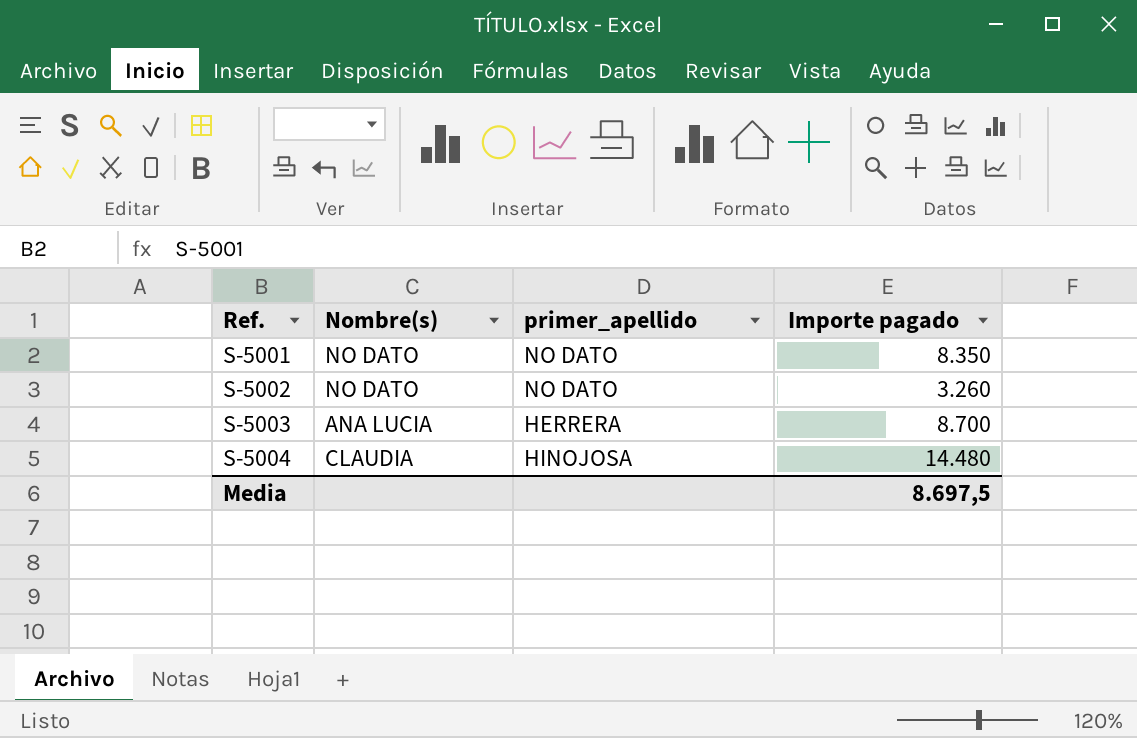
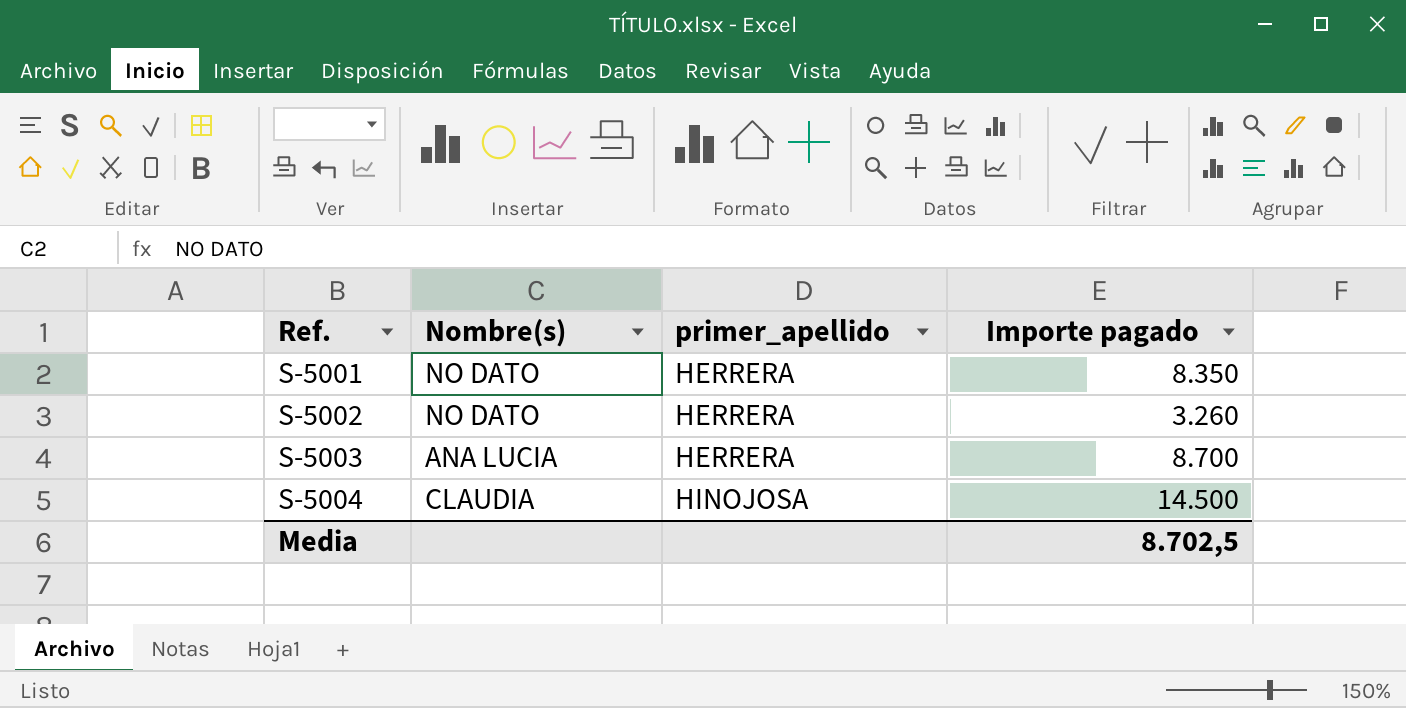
S-5001 | primer_apellido: NO DATO -> HERRERA
S-5002 | primer_apellido: NO DATO -> HERRERA
S-5004 | Importe pagado: 14.480 -> 14.500
Media | Importe pagado: 8.697,5 -> 8.702,5

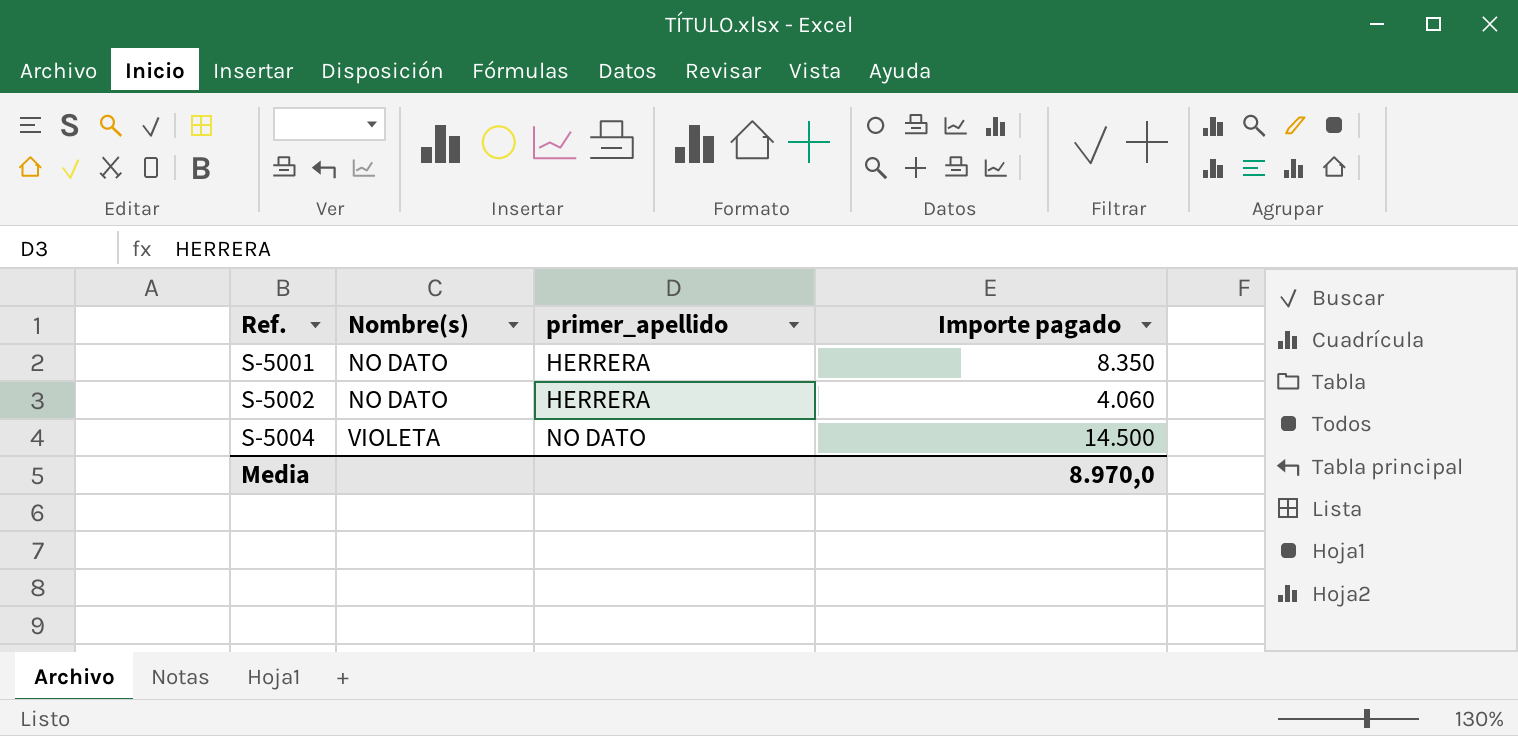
row S-5003: ANA LUCIA | HERRERA | 8.700 -> none
S-5002 | Importe pagado: 3.260 -> 4.060
S-5004 | Nombre(s): CLAUDIA -> VIOLETA
S-5004 | primer_apellido: HINOJOSA -> NO DATO
Media | Importe pagado: 8.702,5 -> 8.970,0

